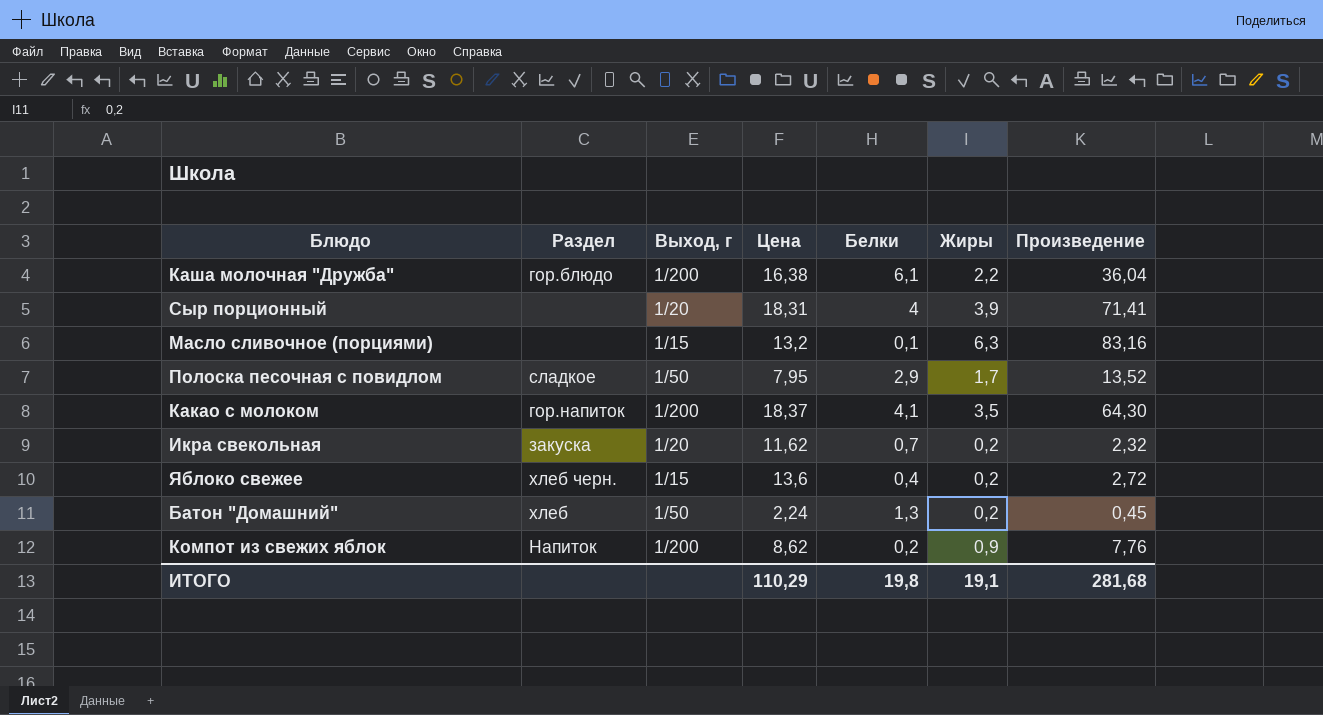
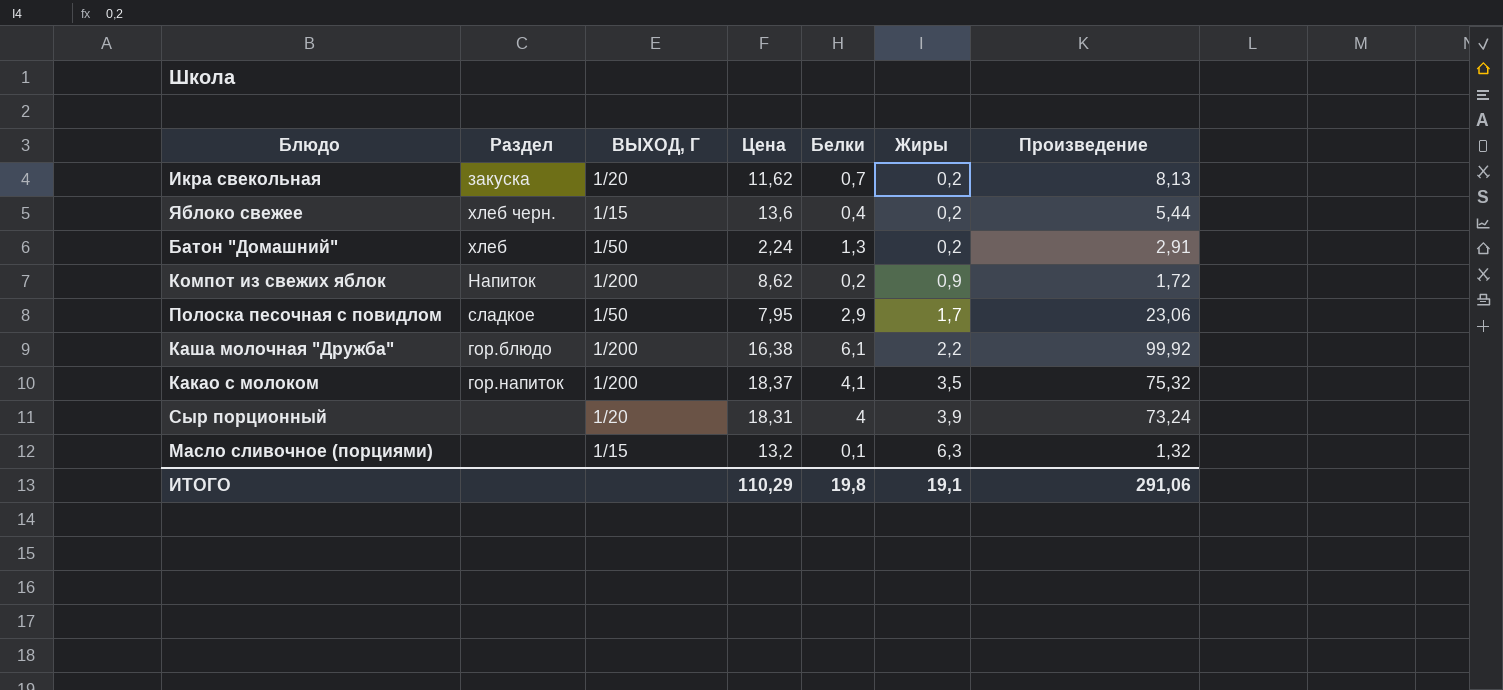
row order: none -> Жиры ascending
column name: Выход, г -> ВЫХОД, Г
column Произведение | formula: [Цена] * [Жиры] -> [Цена] * [Белки]
ИТОГО | Произведение: 281,68 -> 291,06

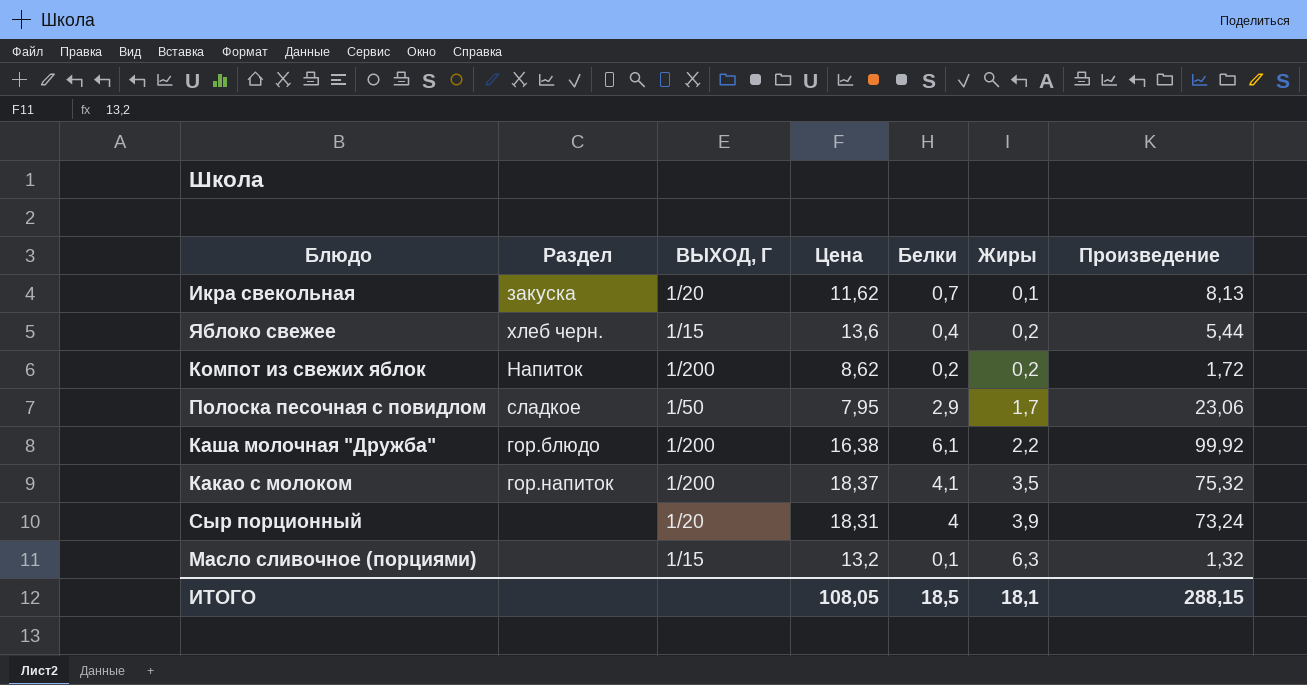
row Батон "Домашний": хлеб | 1/50 | 2,24 | 1,3 | 0,2 | 2,91 -> none
Икра свекольная | Жиры: 0,2 -> 0,1
Компот из свежих яблок | Жиры: 0,9 -> 0,2
ИТОГО | Цена: 110,29 -> 108,05
ИТОГО | Белки: 19,8 -> 18,5
ИТОГО | Жиры: 19,1 -> 18,1
ИТОГО | Произведение: 291,06 -> 288,15

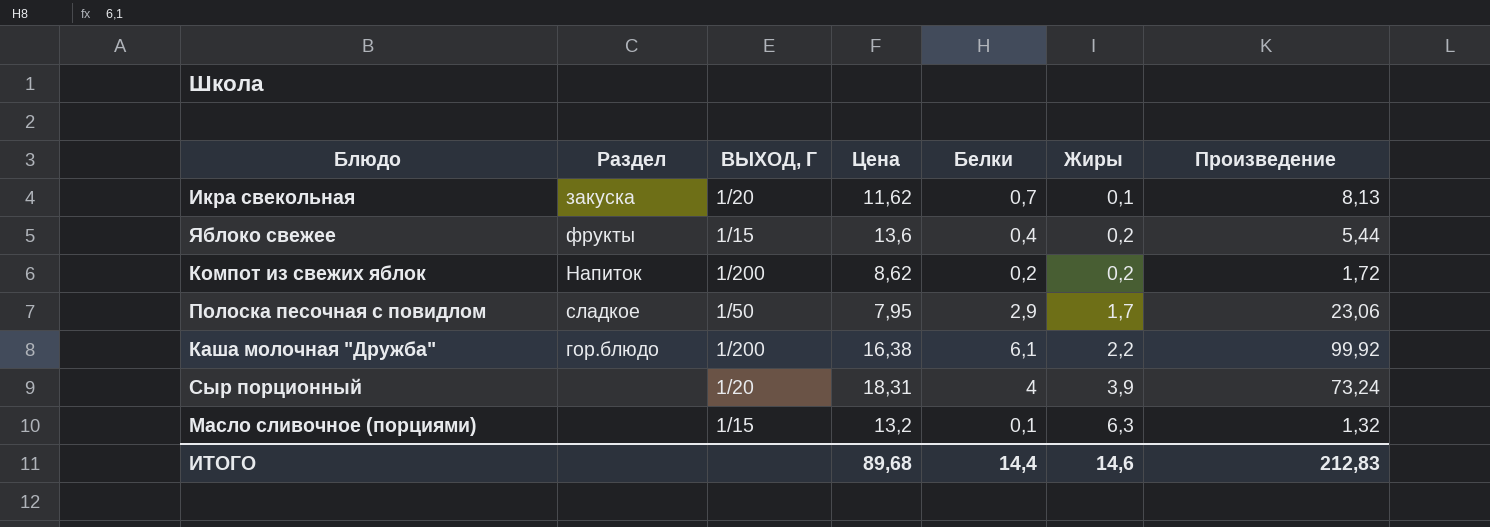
row Какао с молоком: гор.напиток | 1/200 | 18,37 | 4,1 | 3,5 | 75,32 -> none
Яблоко свежее | Раздел: хлеб черн. -> фрукты
ИТОГО | Цена: 108,05 -> 89,68
ИТОГО | Белки: 18,5 -> 14,4
ИТОГО | Жиры: 18,1 -> 14,6
ИТОГО | Произведение: 288,15 -> 212,83

